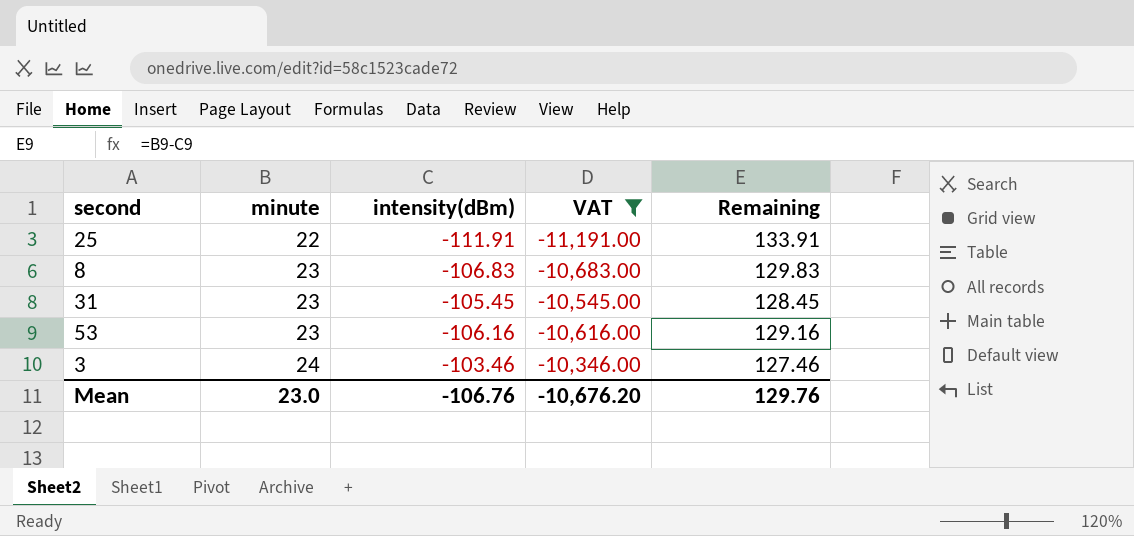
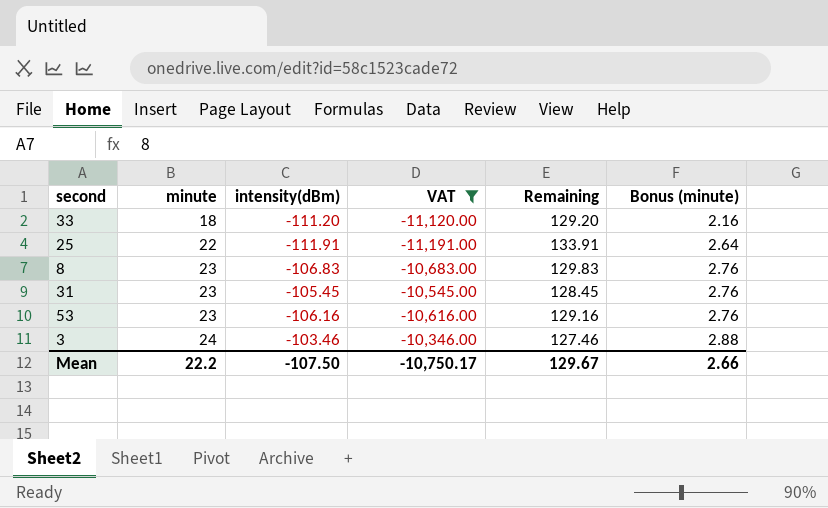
column Bonus (minute) | formula: none -> [minute] * 0.12
row 33: none -> 18 | -111.20 | -11,120.00 | 129.20 | 2.16
Mean | minute: 23.0 -> 22.2
Mean | intensity(dBm): -106.76 -> -107.50
Mean | VAT: -10,676.20 -> -10,750.17
Mean | Remaining: 129.76 -> 129.67

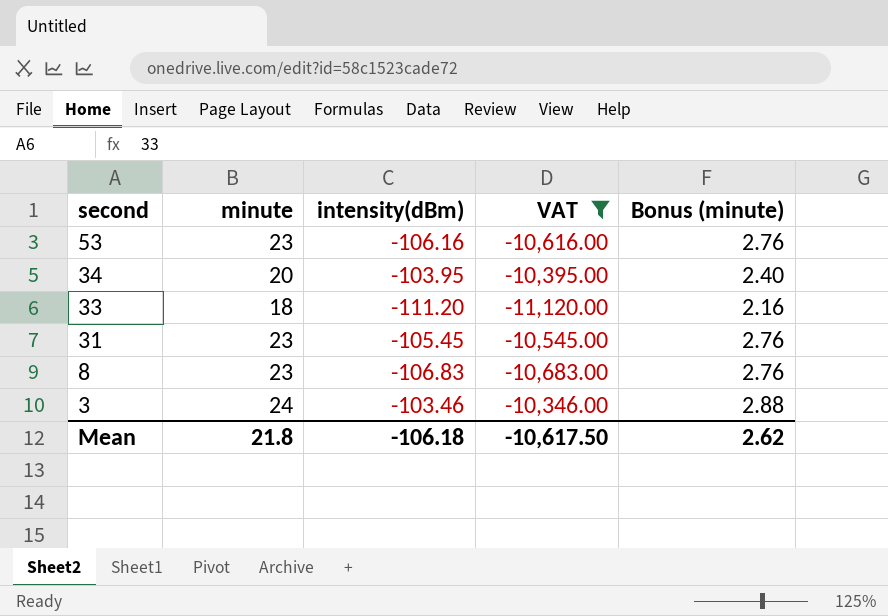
row order: minute ascending -> second descending
column Remaining | formula: [minute] - [intensity(dBm)] -> none
row 25: 22 | -111.91 | -11,191.00 | 133.91 | 2.64 -> none
row 34: none -> 20 | -103.95 | -10,395.00 | 2.40
Mean | minute: 22.2 -> 21.8
Mean | intensity(dBm): -107.50 -> -106.18
Mean | VAT: -10,750.17 -> -10,617.50
Mean | Bonus (minute): 2.66 -> 2.62

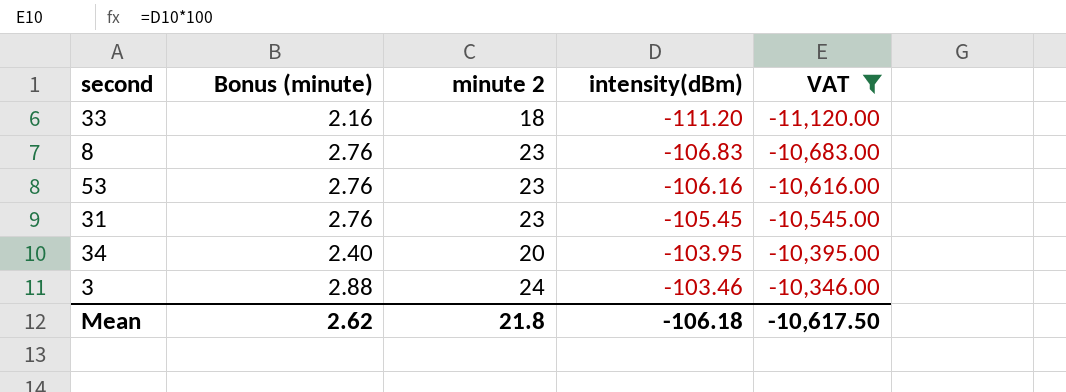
row order: second descending -> intensity(dBm) ascending
column Bonus (minute) | position: 5 -> 2
column name: minute -> minute 2

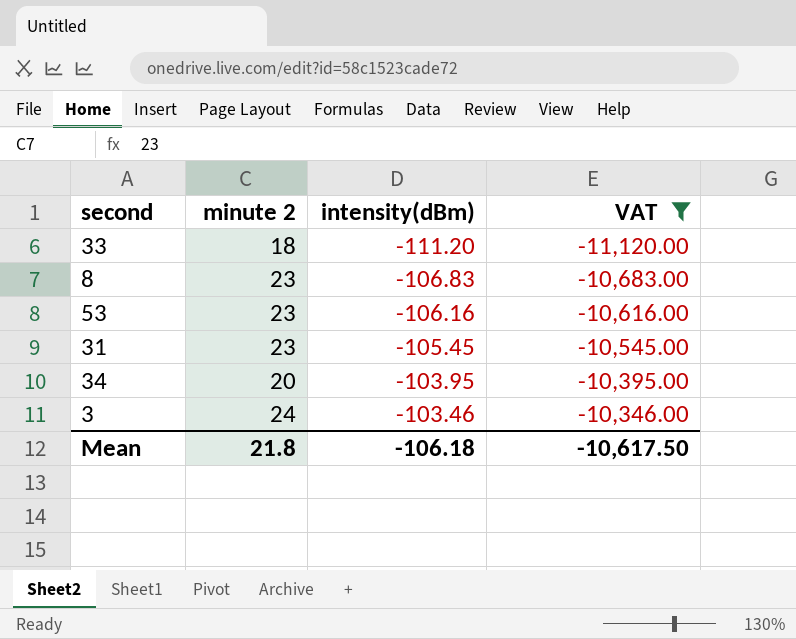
column Bonus (minute) | formula: [minute 2] * 0.12 -> none

